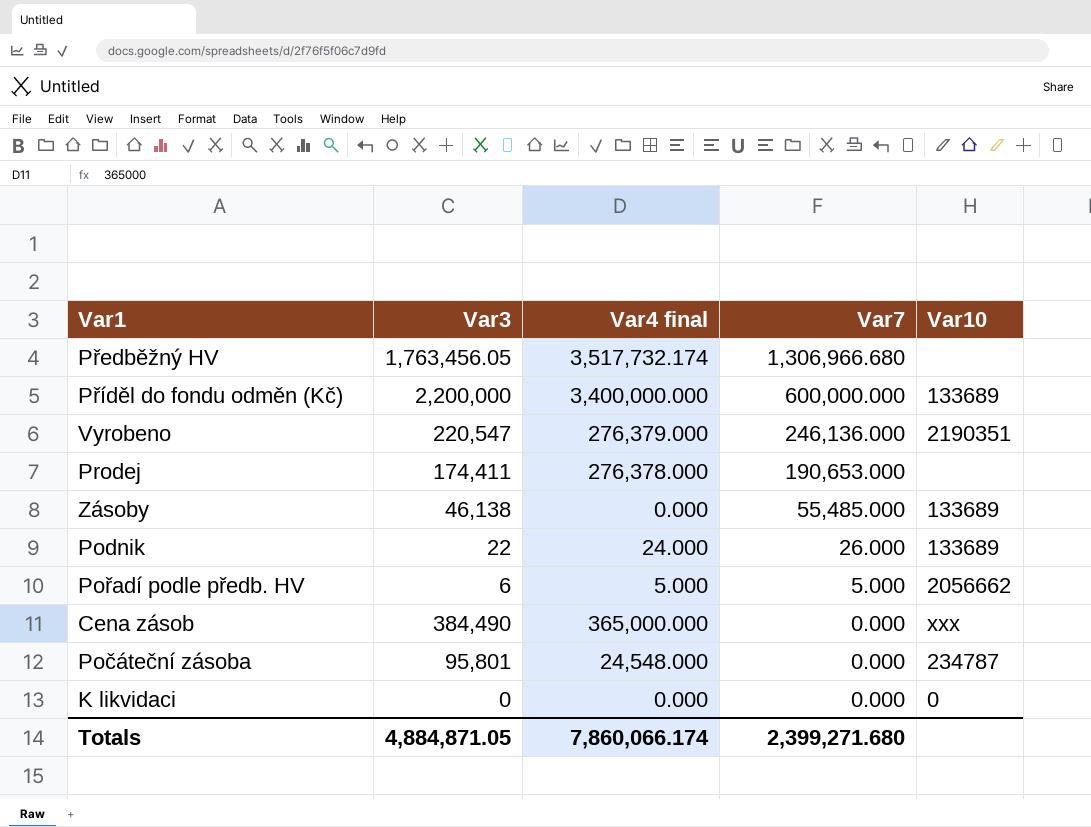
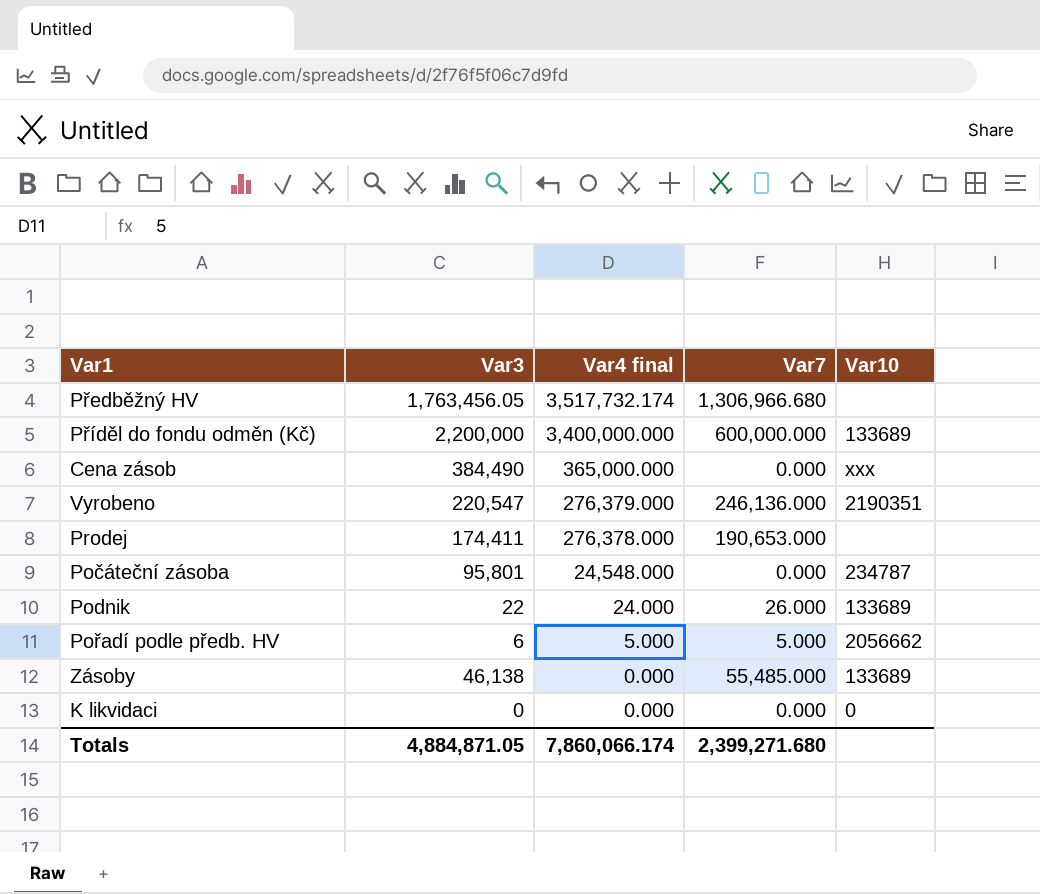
row order: Var7 descending -> Var4 final descending

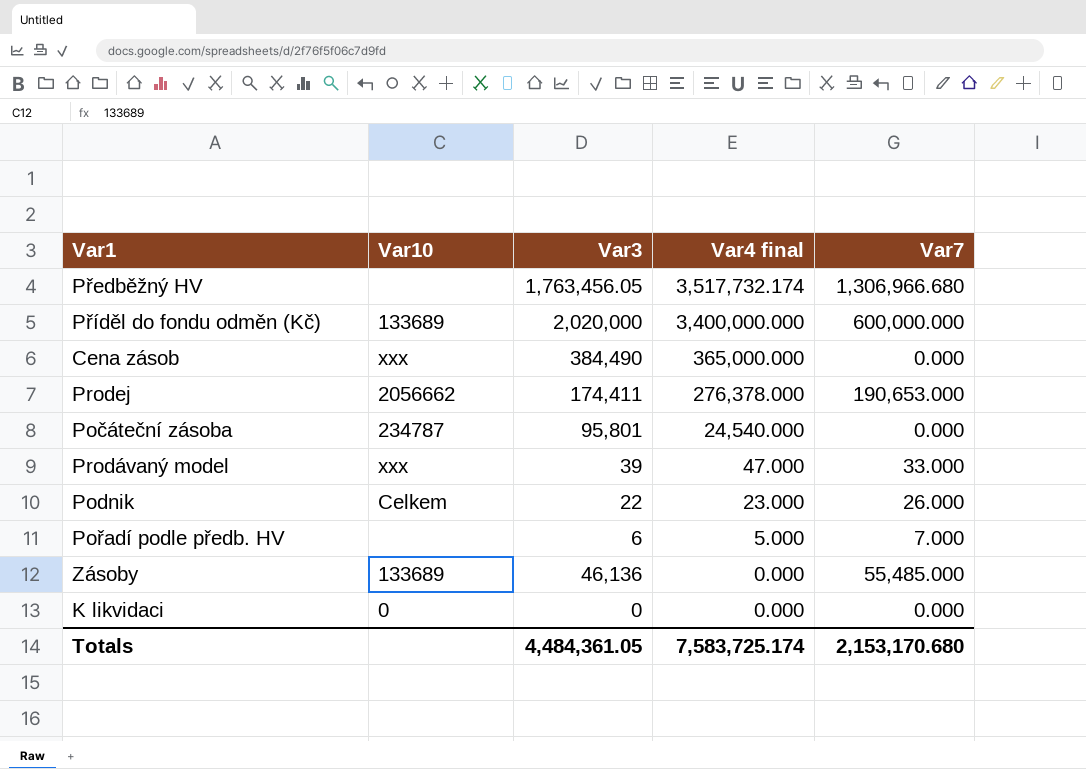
column Var10 | position: 5 -> 2
row Vyrobeno: 220,547 | 276,379.000 | 246,136.000 | 2190351 -> none
Příděl do fondu odměn (Kč) | Var3: 2,200,000 -> 2,020,000
Prodej | Var10: none -> 2056662
Počáteční zásoba | Var4 final: 24,548.000 -> 24,540.000
row Prodávaný model: none -> xxx | 39 | 47.000 | 33.000
Podnik | Var10: 133689 -> Celkem
Podnik | Var4 final: 24.000 -> 23.000
Pořadí podle předb. HV | Var10: 2056662 -> none
Pořadí podle předb. HV | Var7: 5.000 -> 7.000
Zásoby | Var3: 46,138 -> 46,136
Totals | Var3: 4,884,871.05 -> 4,484,361.05
Totals | Var4 final: 7,860,066.174 -> 7,583,725.174
Totals | Var7: 2,399,271.680 -> 2,153,170.680

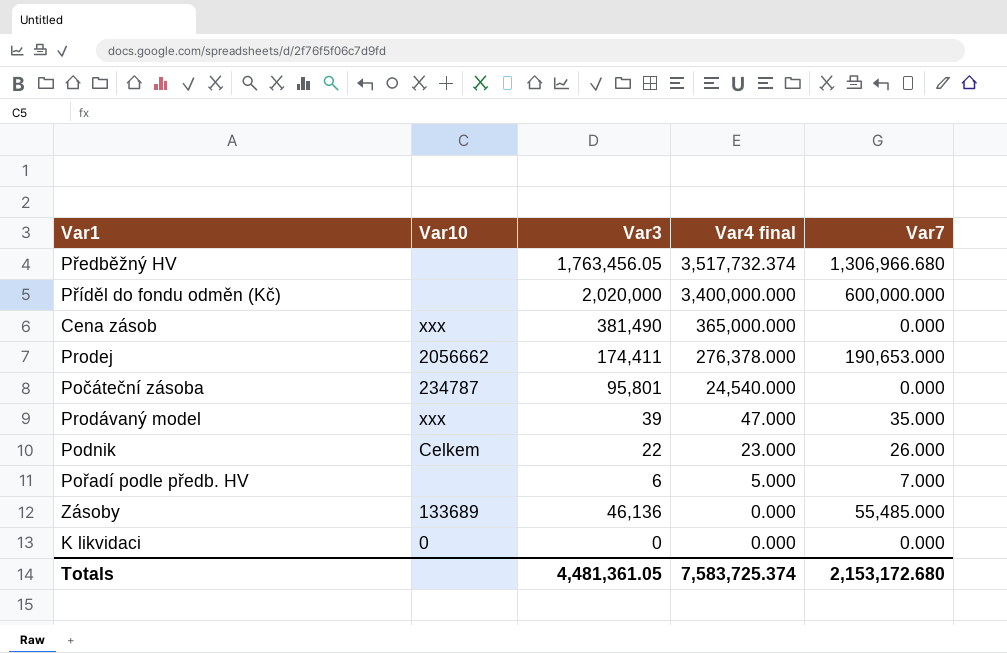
Předběžný HV | Var4 final: 3,517,732.174 -> 3,517,732.374
Příděl do fondu odměn (Kč) | Var10: 133689 -> none
Cena zásob | Var3: 384,490 -> 381,490
Prodávaný model | Var7: 33.000 -> 35.000
Totals | Var3: 4,484,361.05 -> 4,481,361.05
Totals | Var4 final: 7,583,725.174 -> 7,583,725.374
Totals | Var7: 2,153,170.680 -> 2,153,172.680

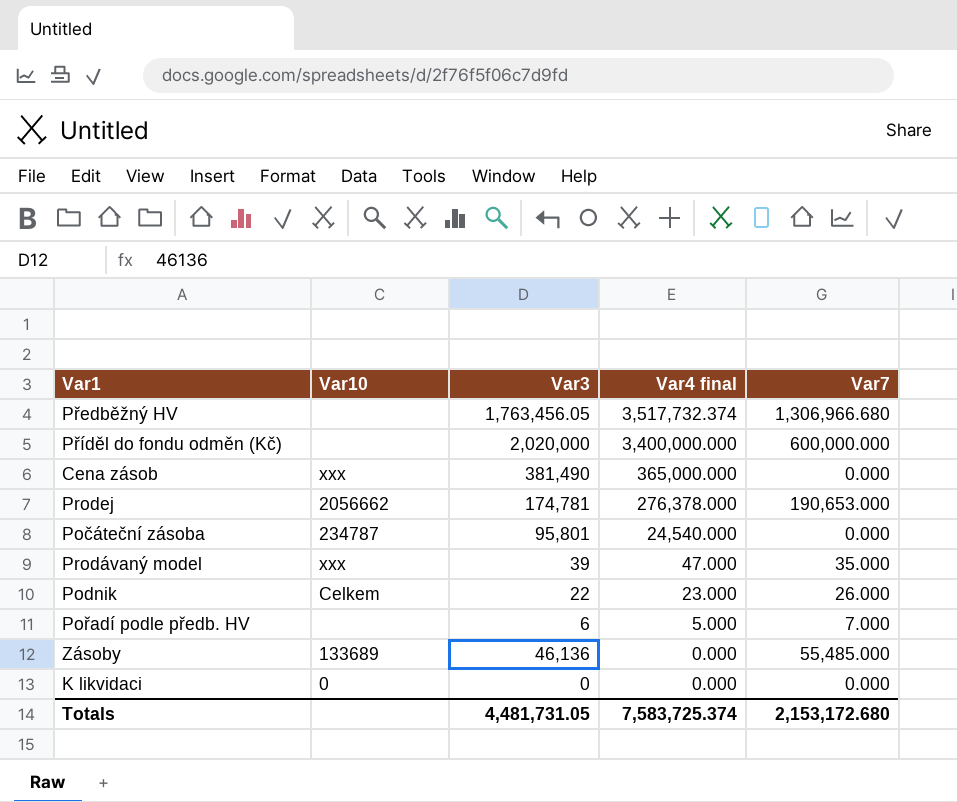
Prodej | Var3: 174,411 -> 174,781
Totals | Var3: 4,481,361.05 -> 4,481,731.05

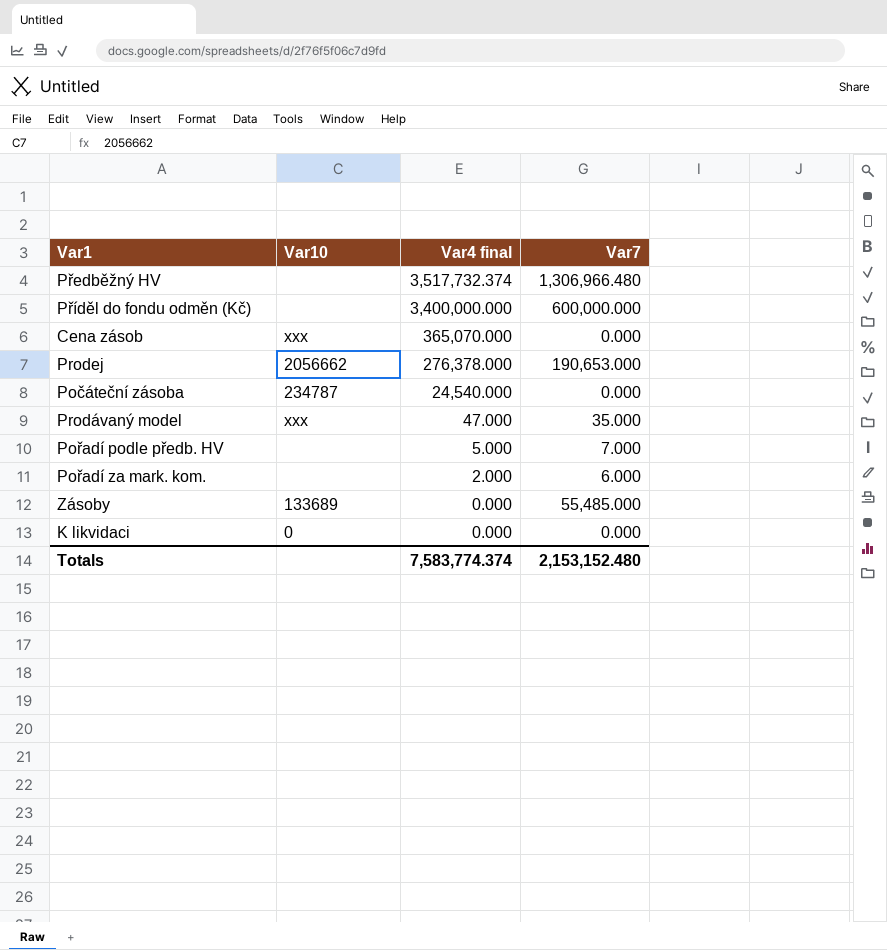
column Var3 | position: 3 -> none
row Podnik: Celkem | 22 | 23.000 | 26.000 -> none
Předběžný HV | Var7: 1,306,966.680 -> 1,306,966.480
Cena zásob | Var4 final: 365,000.000 -> 365,070.000
row Pořadí za mark. kom.: none -> none | 2.000 | 6.000
Totals | Var4 final: 7,583,725.374 -> 7,583,774.374
Totals | Var7: 2,153,172.680 -> 2,153,152.480

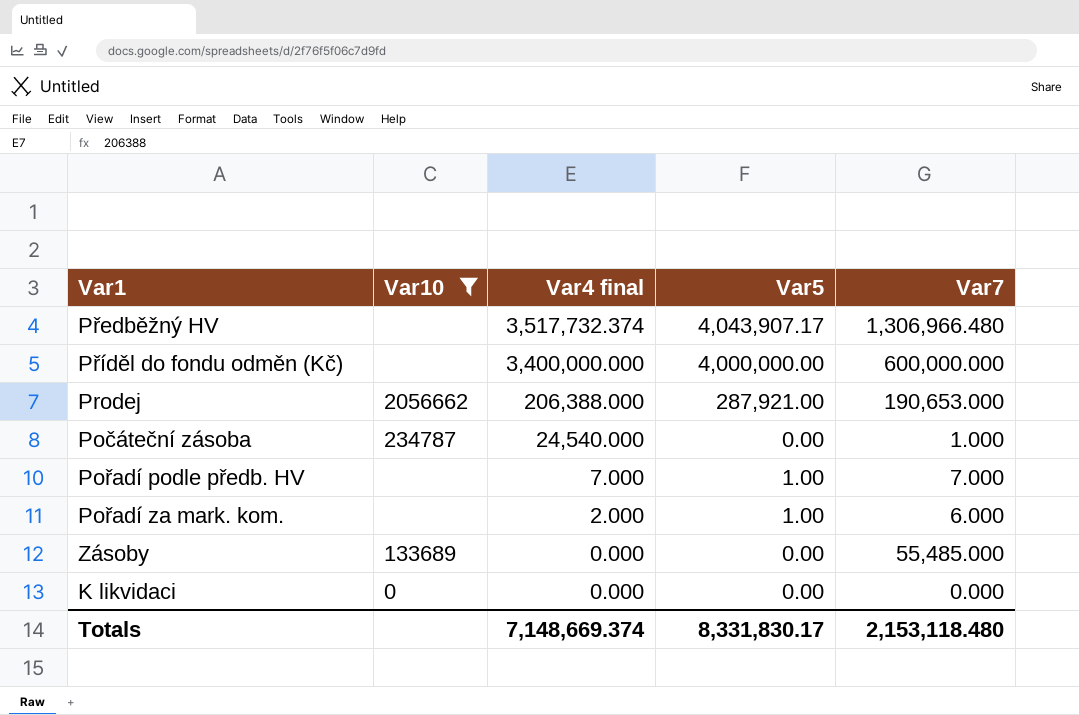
filter: none -> Var10 != xxx
column Var5 | position: none -> 4
Prodej | Var4 final: 276,378.000 -> 206,388.000
Počáteční zásoba | Var7: 0.000 -> 1.000
Pořadí podle předb. HV | Var4 final: 5.000 -> 7.000
Totals | Var4 final: 7,583,774.374 -> 7,148,669.374
Totals | Var7: 2,153,152.480 -> 2,153,118.480

